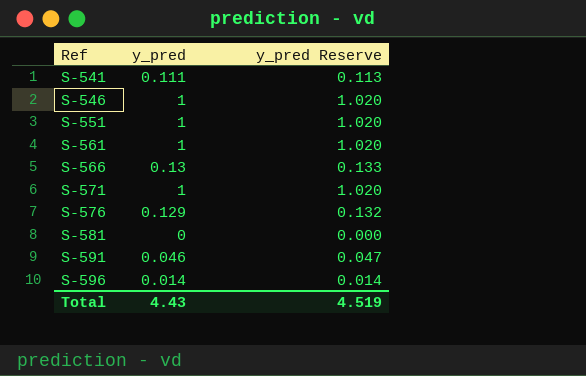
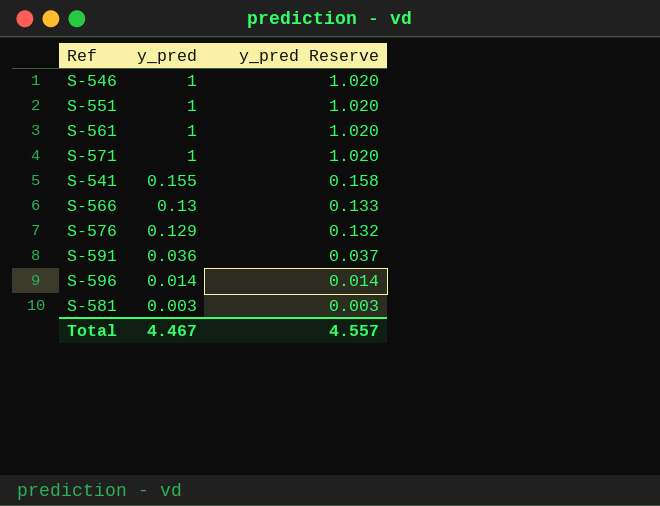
row order: Ref ascending -> y_pred descending
S-541 | y_pred: 0.111 -> 0.155
S-541 | y_pred Reserve: 0.113 -> 0.158
S-591 | y_pred: 0.046 -> 0.036
S-591 | y_pred Reserve: 0.047 -> 0.037
S-581 | y_pred: 0 -> 0.003
S-581 | y_pred Reserve: 0.000 -> 0.003
Total | y_pred: 4.43 -> 4.467
Total | y_pred Reserve: 4.519 -> 4.557

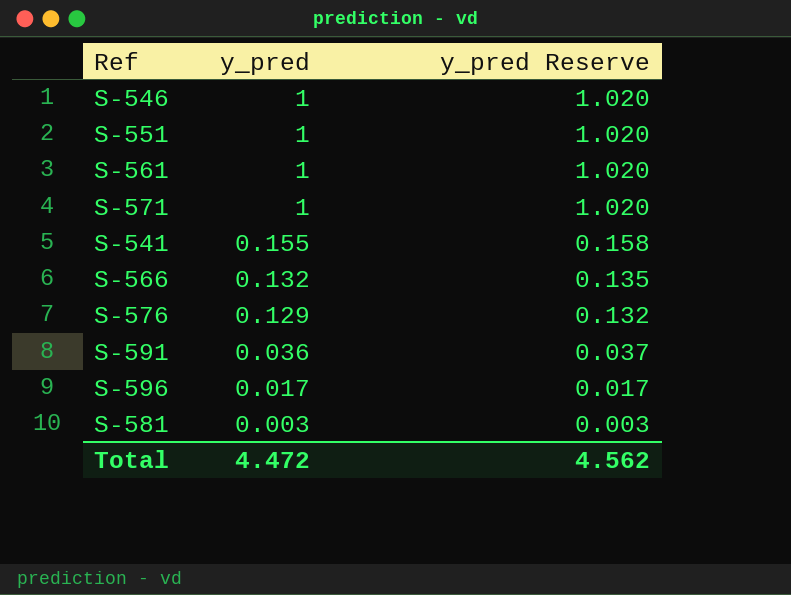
S-566 | y_pred: 0.13 -> 0.132
S-566 | y_pred Reserve: 0.133 -> 0.135
S-596 | y_pred: 0.014 -> 0.017
S-596 | y_pred Reserve: 0.014 -> 0.017
Total | y_pred: 4.467 -> 4.472
Total | y_pred Reserve: 4.557 -> 4.562

